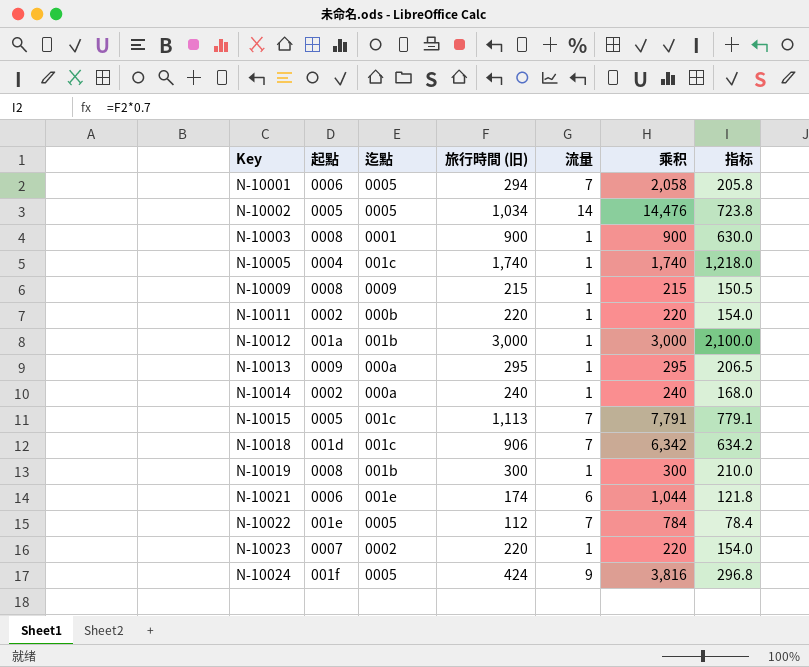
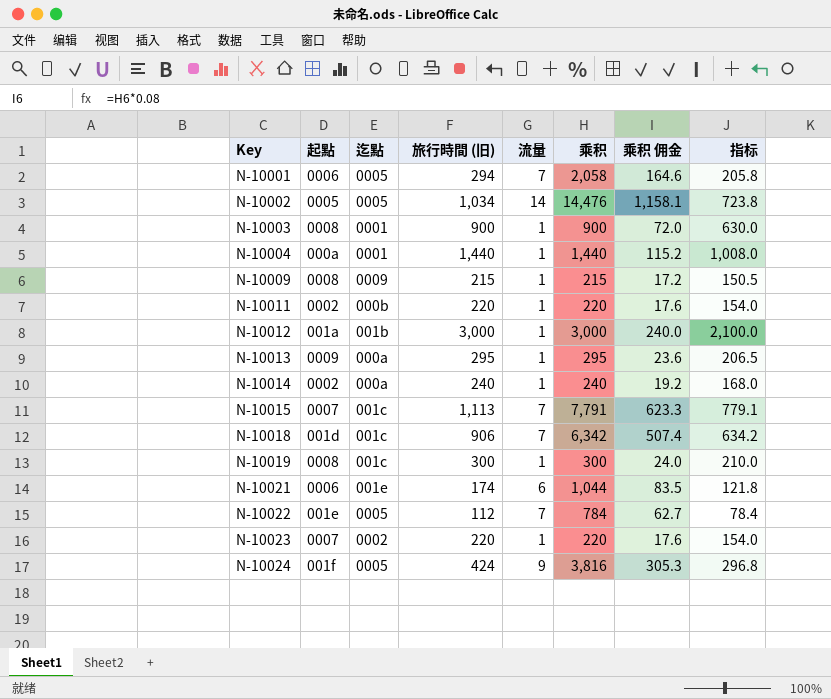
column 乘积 佣金 | formula: none -> [乘积] * 0.08
row N-10005: 0004 | 001c | 1,740 | 1 | 1,740 | 1,218.0 -> none
row N-10004: none -> 000a | 0001 | 1,440 | 1 | 1,440 | 115.2 | 1,008.0
N-10015 | 起點: 0005 -> 0007
N-10019 | 迄點: 001b -> 001c

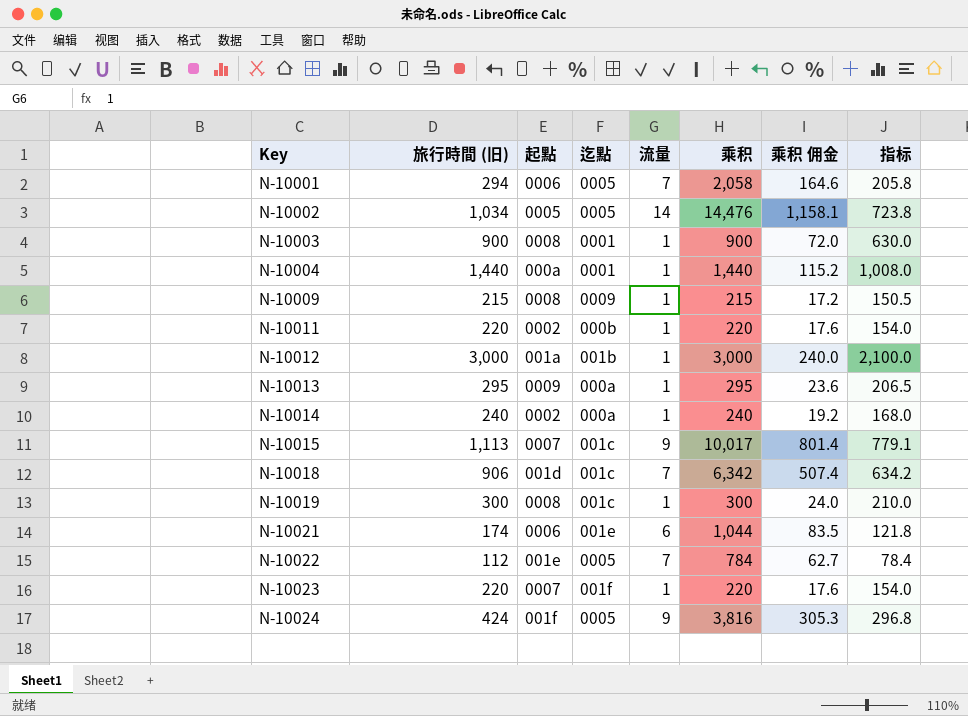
column 旅行時間 (旧) | position: 4 -> 2
N-10015 | 流量: 7 -> 9
N-10015 | 乘积: 7,791 -> 10,017
N-10015 | 乘积 佣金: 623.3 -> 801.4
N-10023 | 迄點: 0002 -> 001f

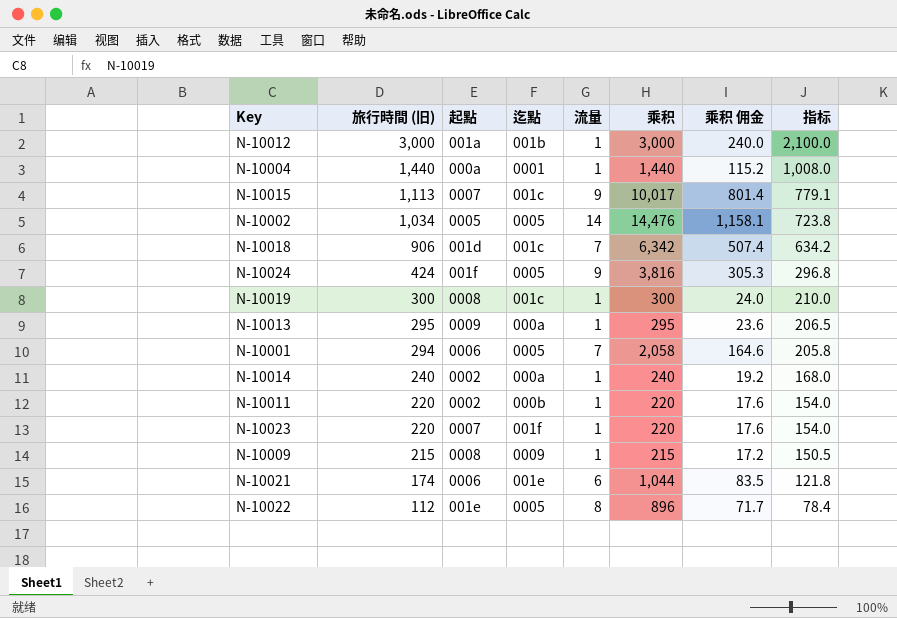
row order: Key ascending -> 旅行時間 (旧) descending
row N-10003: 900 | 0008 | 0001 | 1 | 900 | 72.0 | 630.0 -> none
N-10022 | 流量: 7 -> 8
N-10022 | 乘积: 784 -> 896
N-10022 | 乘积 佣金: 62.7 -> 71.7

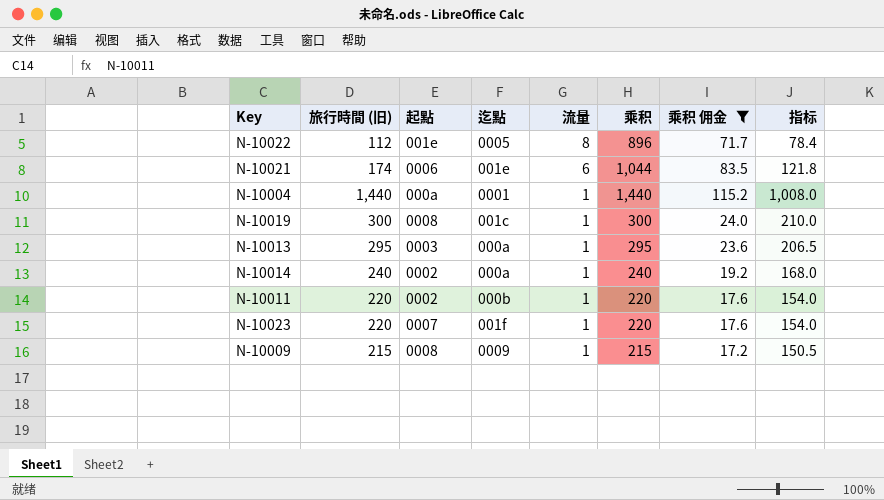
filter: none -> 乘积 佣金 <= 115.2
row order: 旅行時間 (旧) descending -> 流量 descending
N-10013 | 起點: 0009 -> 0003

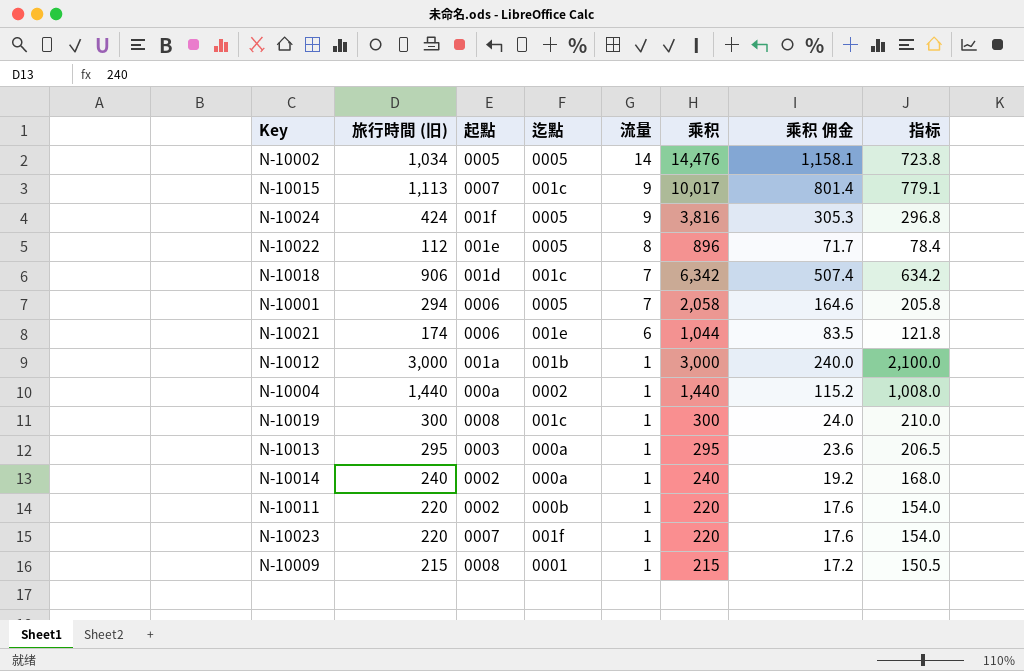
filter: 乘积 佣金 <= 115.2 -> none
N-10004 | 迄點: 0001 -> 0002
N-10009 | 迄點: 0009 -> 0001

